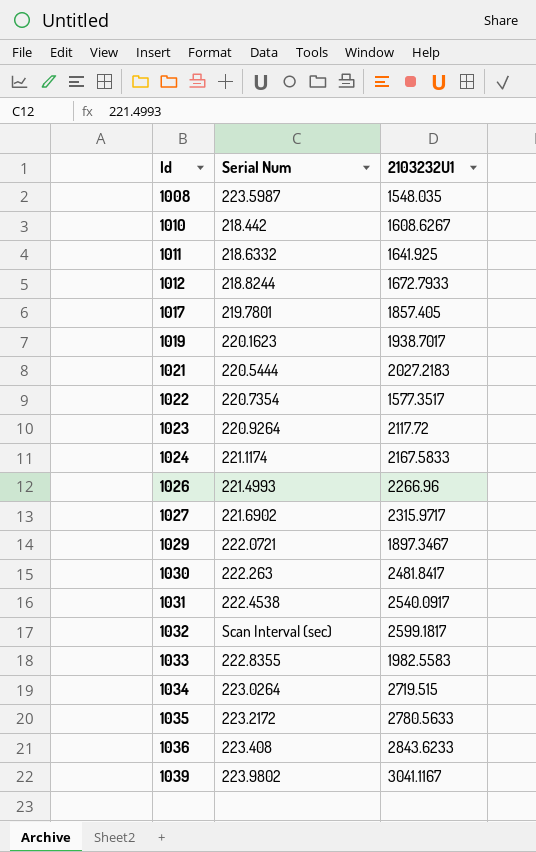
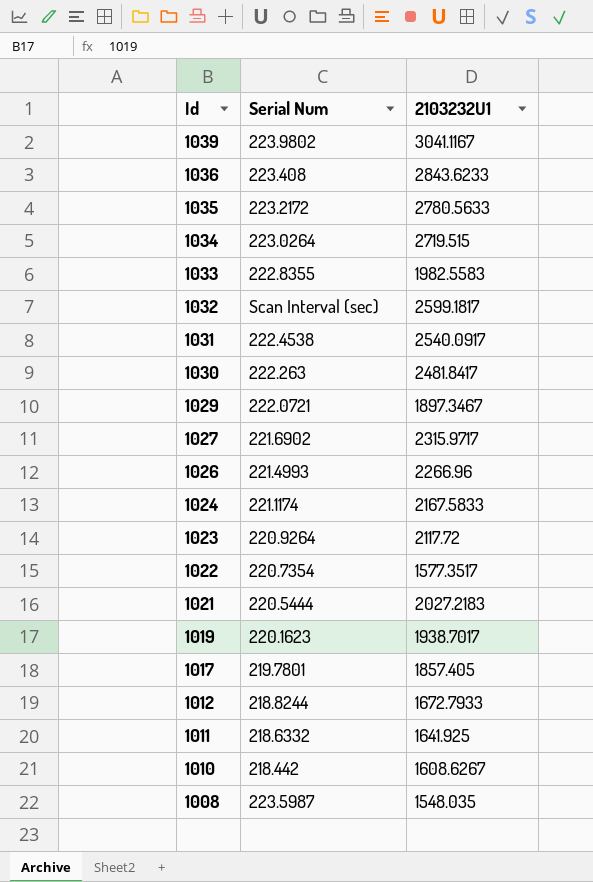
row order: Id ascending -> Id descending

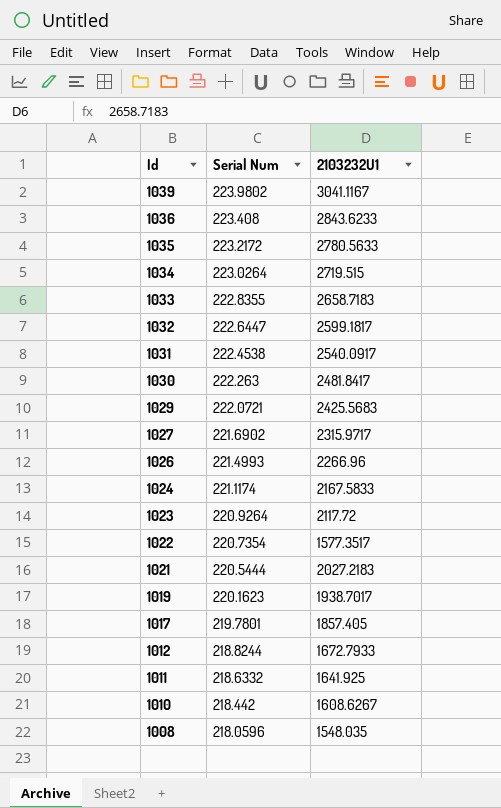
1033 | 2103232U1: 1982.5583 -> 2658.7183
1032 | Serial Num: Scan Interval (sec) -> 222.6447
1029 | 2103232U1: 1897.3467 -> 2425.5683
1008 | Serial Num: 223.5987 -> 218.0596

